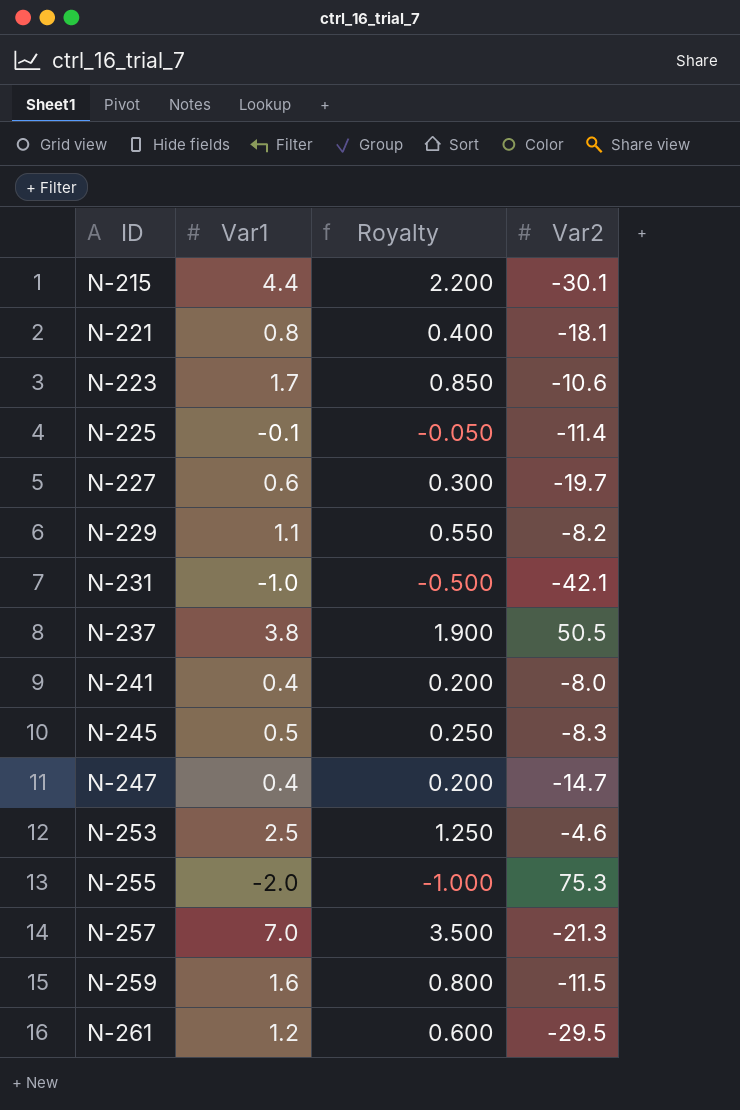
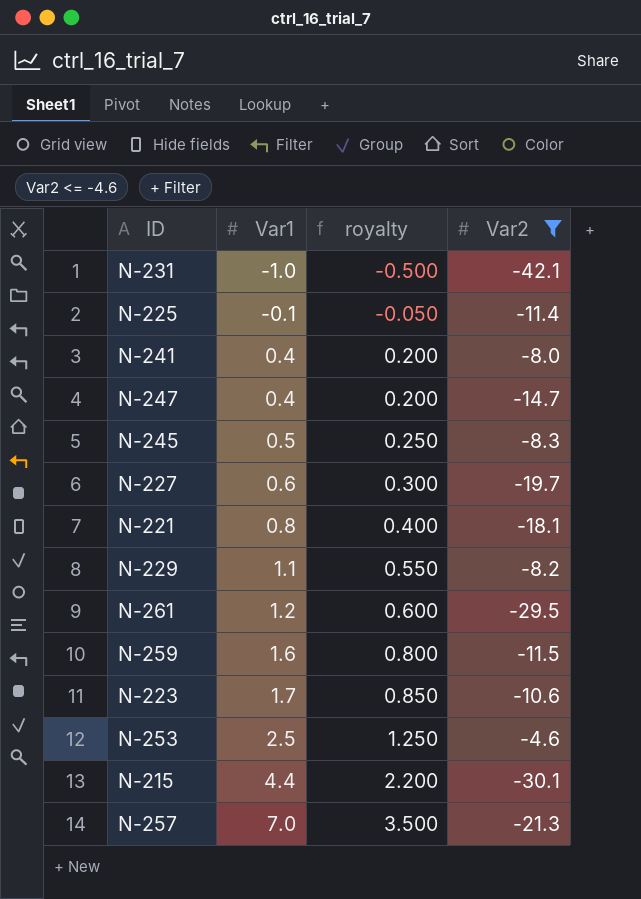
filter: none -> Var2 <= -4.6
row order: ID ascending -> Var1 ascending
column name: Royalty -> royalty

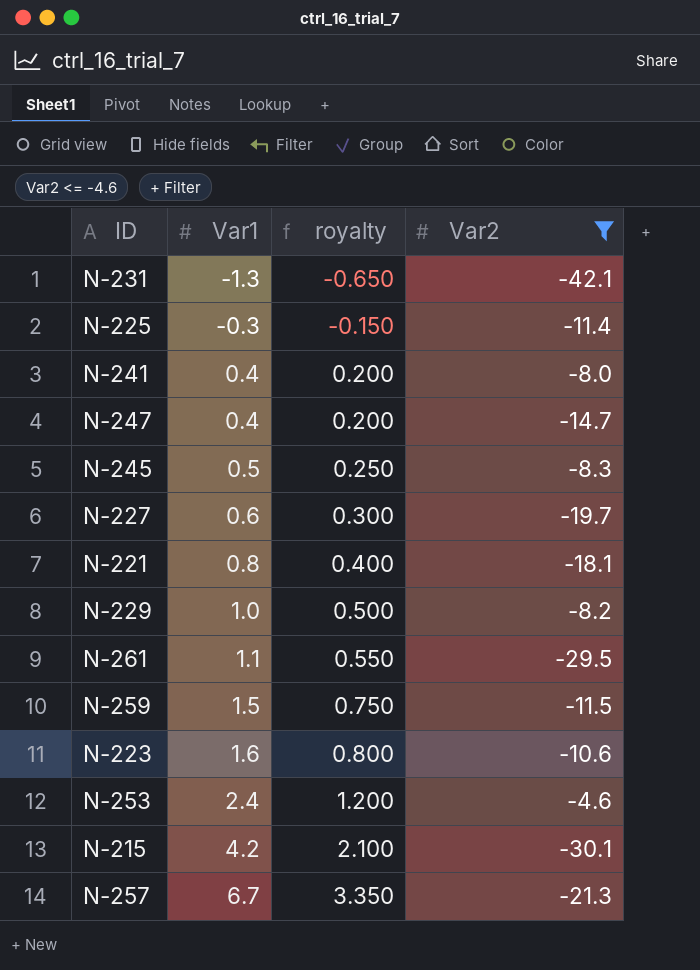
N-231 | Var1: -1.0 -> -1.3
N-231 | royalty: -0.500 -> -0.650
N-225 | Var1: -0.1 -> -0.3
N-225 | royalty: -0.050 -> -0.150
N-229 | Var1: 1.1 -> 1.0
N-229 | royalty: 0.550 -> 0.500
N-261 | Var1: 1.2 -> 1.1
N-261 | royalty: 0.600 -> 0.550
N-259 | Var1: 1.6 -> 1.5
N-259 | royalty: 0.800 -> 0.750
N-223 | Var1: 1.7 -> 1.6
N-223 | royalty: 0.850 -> 0.800
N-253 | Var1: 2.5 -> 2.4
N-253 | royalty: 1.250 -> 1.200
N-215 | Var1: 4.4 -> 4.2
N-215 | royalty: 2.200 -> 2.100
N-257 | Var1: 7.0 -> 6.7
N-257 | royalty: 3.500 -> 3.350

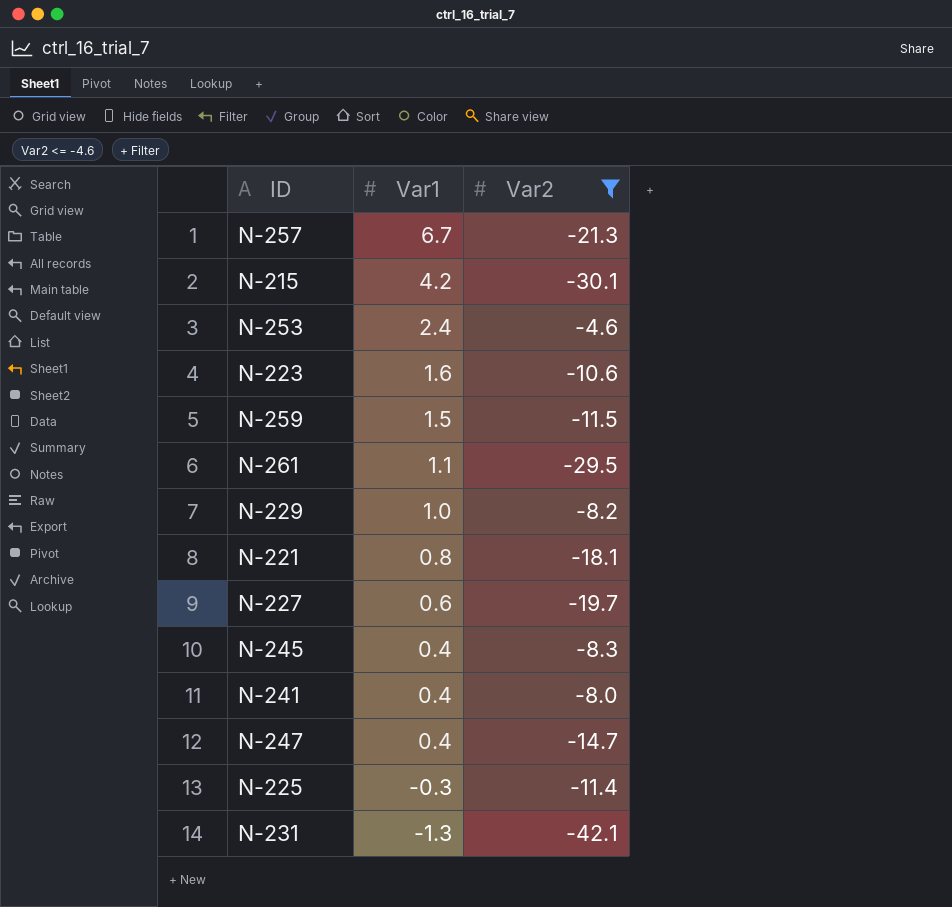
row order: Var1 ascending -> Var1 descending
column royalty | formula: [Var1] * 0.5 -> none
N-245 | Var1: 0.5 -> 0.4

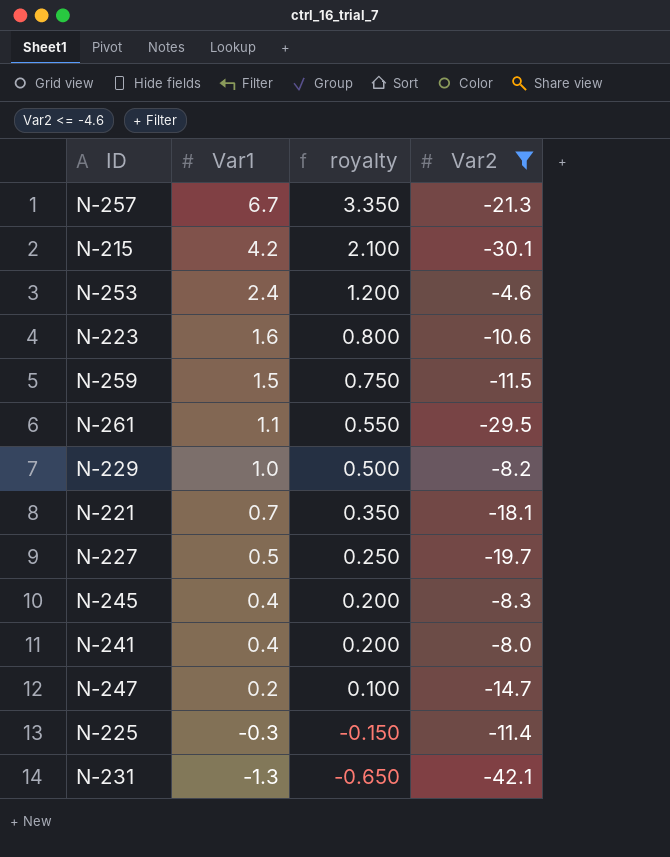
column royalty | formula: none -> [Var1] * 0.5
N-221 | Var1: 0.8 -> 0.7
N-227 | Var1: 0.6 -> 0.5
N-247 | Var1: 0.4 -> 0.2

